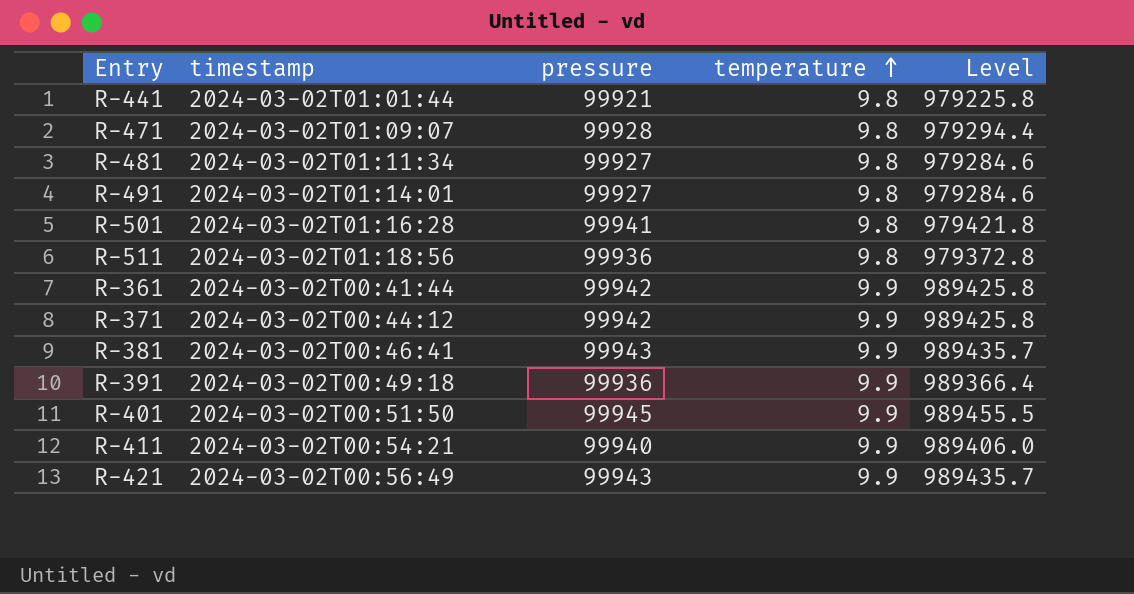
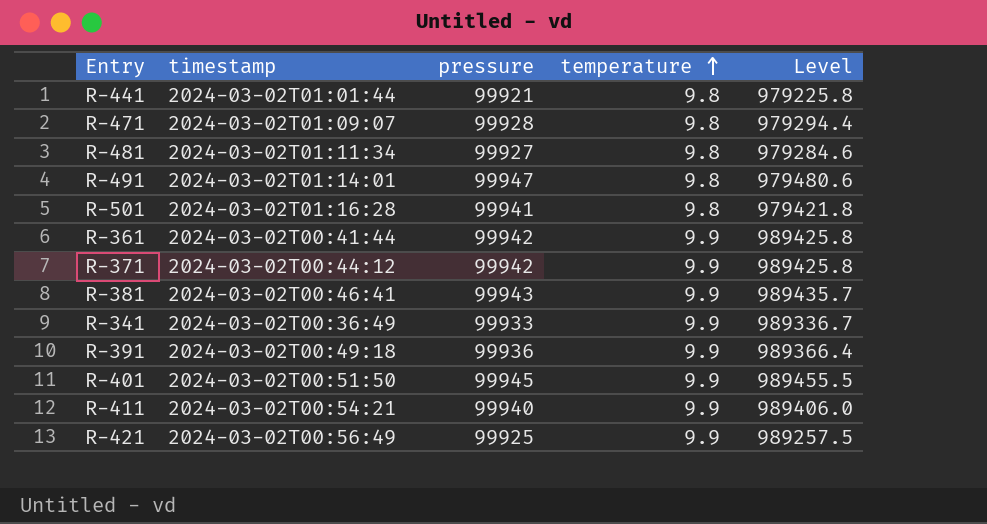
row R-511: 2024-03-02T01:18:56 | 99936 | 9.8 | 979372.8 -> none
R-491 | pressure: 99927 -> 99947
R-491 | Level: 979284.6 -> 979480.6
row R-341: none -> 2024-03-02T00:36:49 | 99933 | 9.9 | 989336.7
R-421 | pressure: 99943 -> 99925
R-421 | Level: 989435.7 -> 989257.5

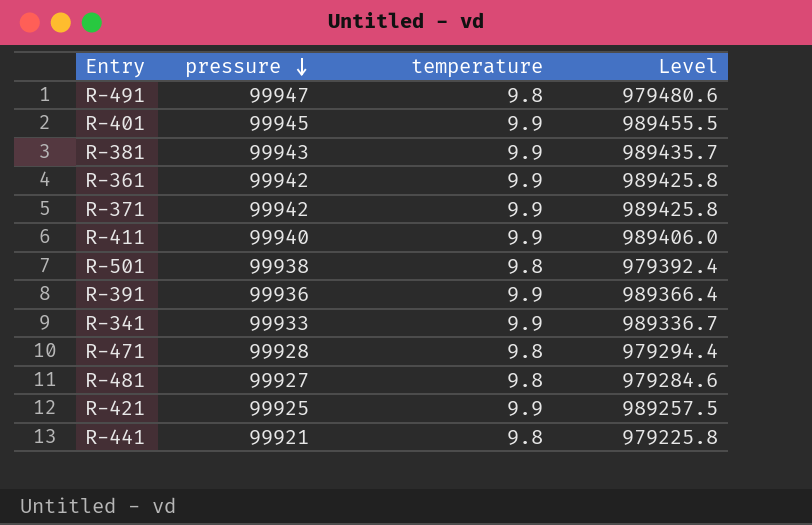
row order: temperature ascending -> pressure descending
column timestamp | position: 2 -> none
R-501 | pressure: 99941 -> 99938
R-501 | Level: 979421.8 -> 979392.4

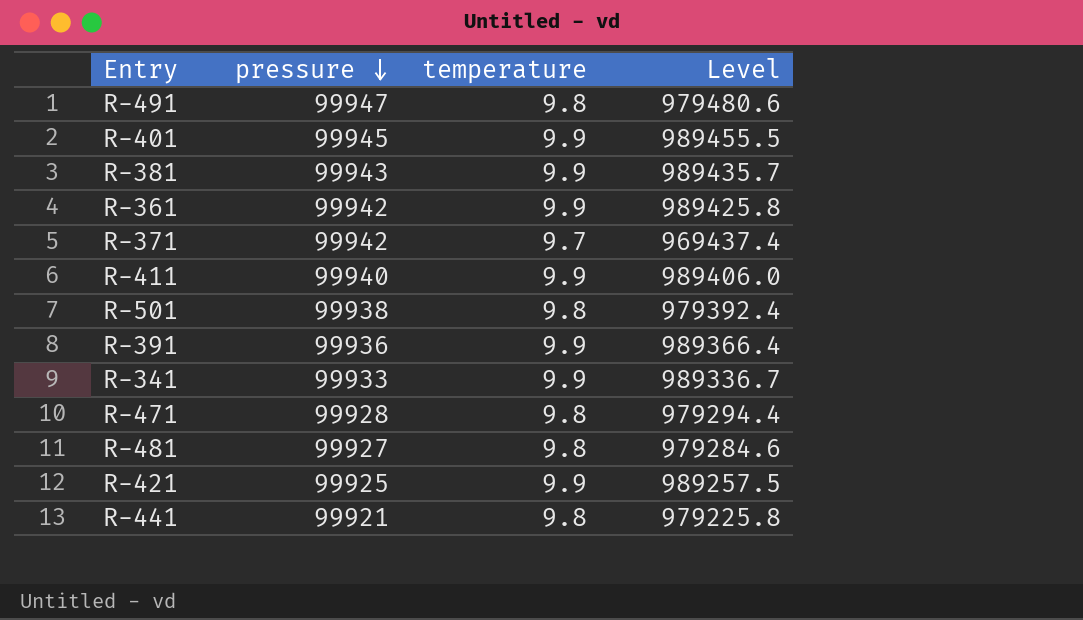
R-371 | temperature: 9.9 -> 9.7
R-371 | Level: 989425.8 -> 969437.4

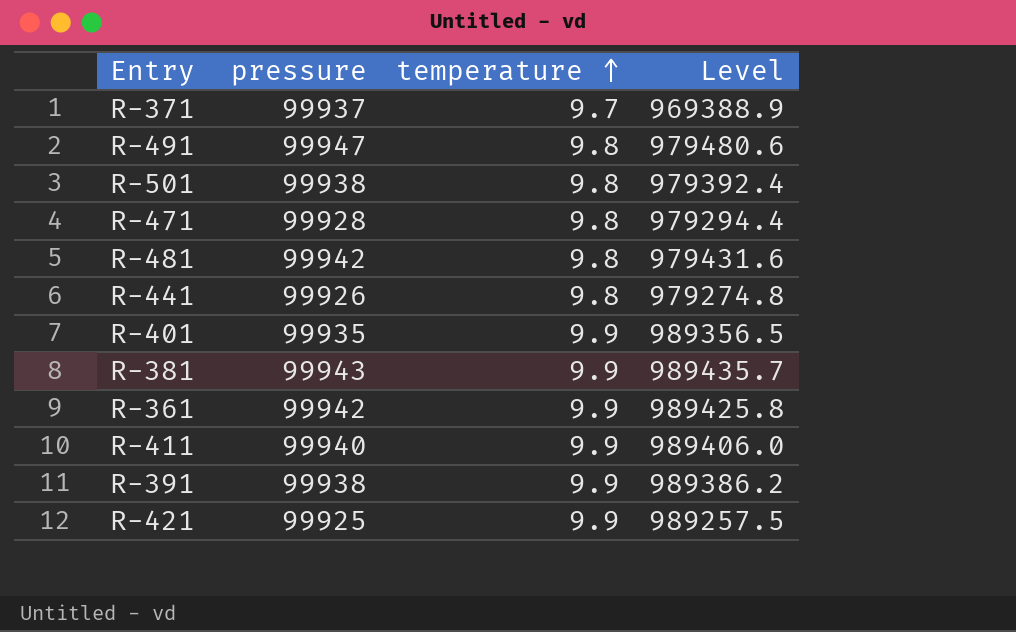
row order: pressure descending -> temperature ascending
row R-341: 99933 | 9.9 | 989336.7 -> none
R-371 | pressure: 99942 -> 99937
R-371 | Level: 969437.4 -> 969388.9
R-481 | pressure: 99927 -> 99942
R-481 | Level: 979284.6 -> 979431.6
R-441 | pressure: 99921 -> 99926
R-441 | Level: 979225.8 -> 979274.8
R-401 | pressure: 99945 -> 99935
R-401 | Level: 989455.5 -> 989356.5
R-391 | pressure: 99936 -> 99938
R-391 | Level: 989366.4 -> 989386.2

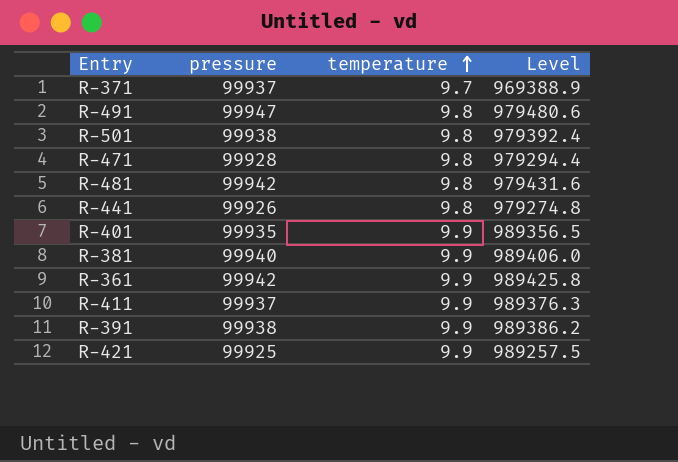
R-381 | pressure: 99943 -> 99940
R-381 | Level: 989435.7 -> 989406.0
R-411 | pressure: 99940 -> 99937
R-411 | Level: 989406.0 -> 989376.3

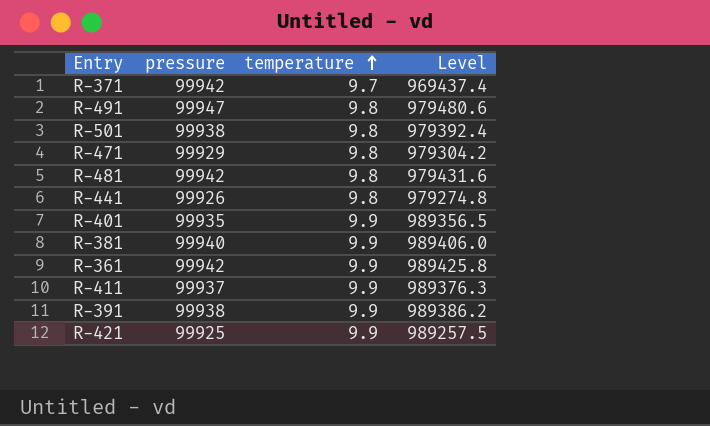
R-371 | pressure: 99937 -> 99942
R-371 | Level: 969388.9 -> 969437.4
R-471 | pressure: 99928 -> 99929
R-471 | Level: 979294.4 -> 979304.2

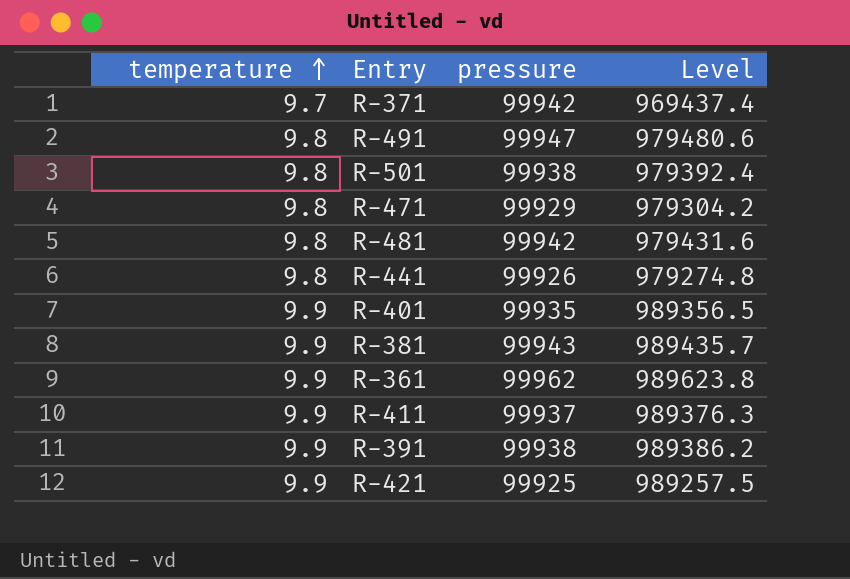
column temperature | position: 3 -> 1
R-381 | pressure: 99940 -> 99943
R-381 | Level: 989406.0 -> 989435.7
R-361 | pressure: 99942 -> 99962
R-361 | Level: 989425.8 -> 989623.8

